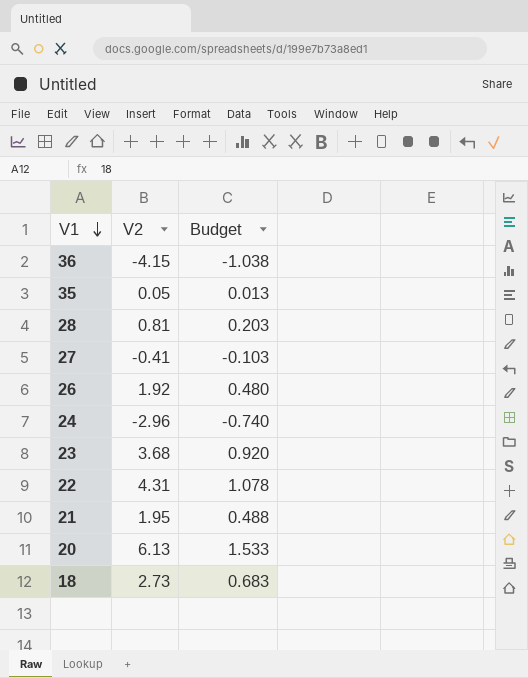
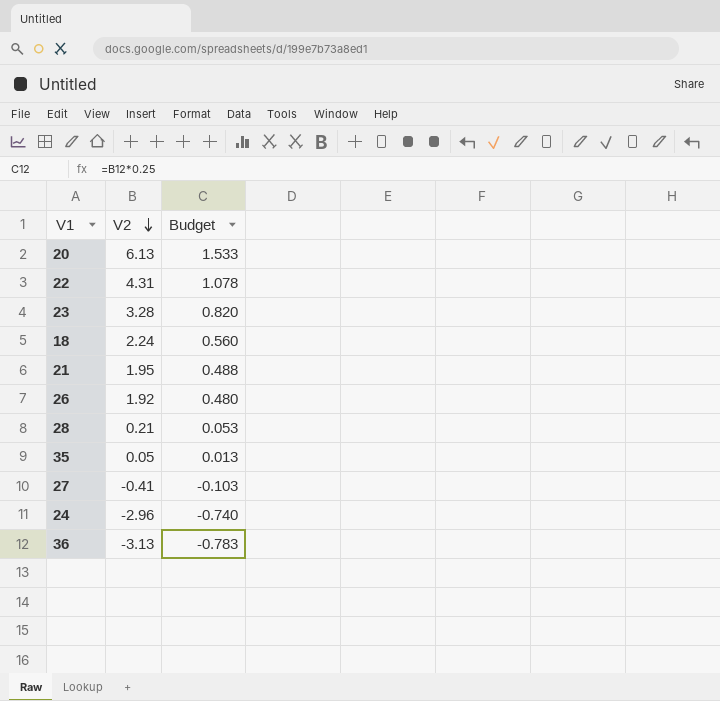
row order: V1 descending -> V2 descending
23 | V2: 3.68 -> 3.28
23 | Budget: 0.920 -> 0.820
18 | V2: 2.73 -> 2.24
18 | Budget: 0.683 -> 0.560
28 | V2: 0.81 -> 0.21
28 | Budget: 0.203 -> 0.053
36 | V2: -4.15 -> -3.13
36 | Budget: -1.038 -> -0.783

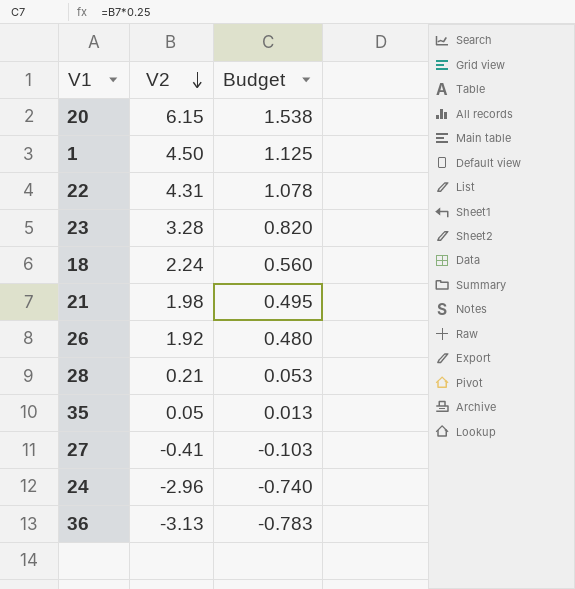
20 | V2: 6.13 -> 6.15
20 | Budget: 1.533 -> 1.538
row 1: none -> 4.50 | 1.125
21 | V2: 1.95 -> 1.98
21 | Budget: 0.488 -> 0.495

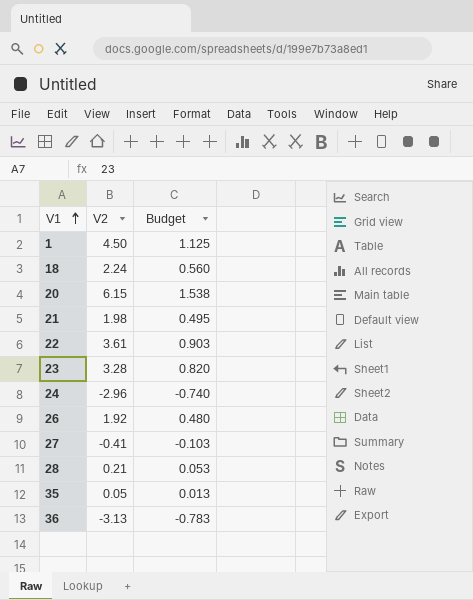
row order: V2 descending -> V1 ascending
22 | V2: 4.31 -> 3.61
22 | Budget: 1.078 -> 0.903

